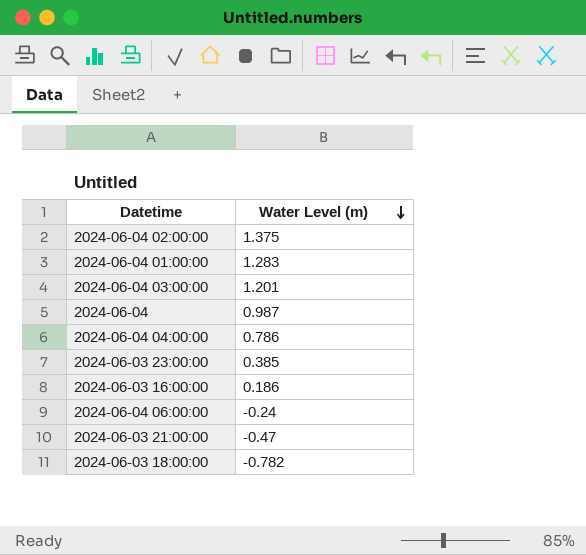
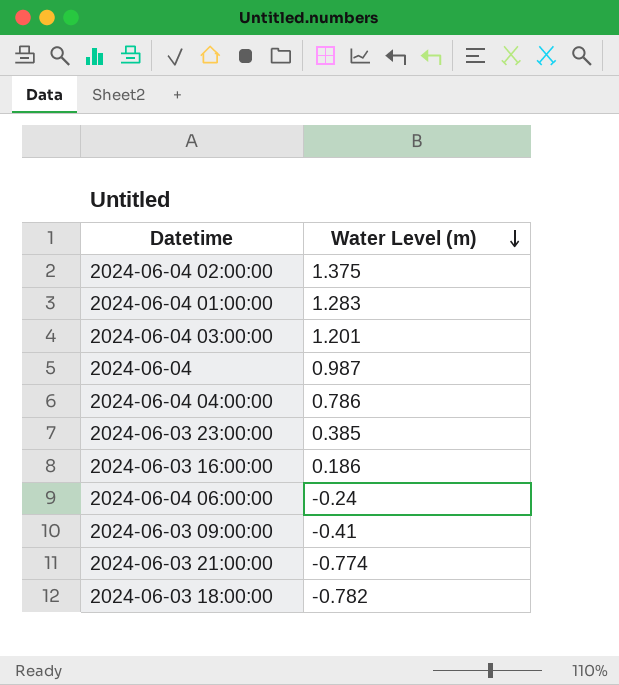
row 2024-06-03 09:00:00: none -> -0.41
2024-06-03 21:00:00 | Water Level (m): -0.47 -> -0.774

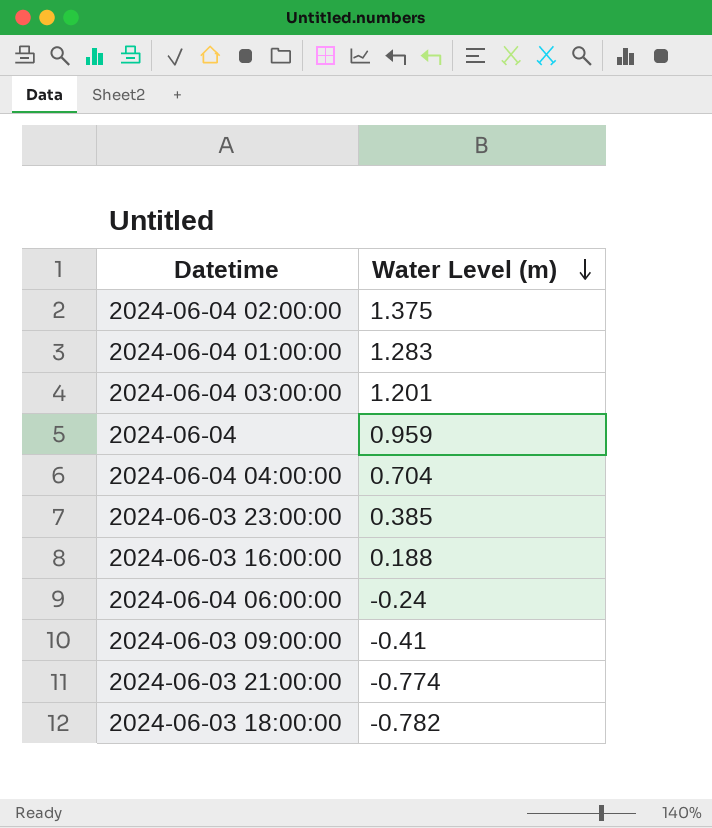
2024-06-04 | Water Level (m): 0.987 -> 0.959
2024-06-04 04:00:00 | Water Level (m): 0.786 -> 0.704
2024-06-03 16:00:00 | Water Level (m): 0.186 -> 0.188

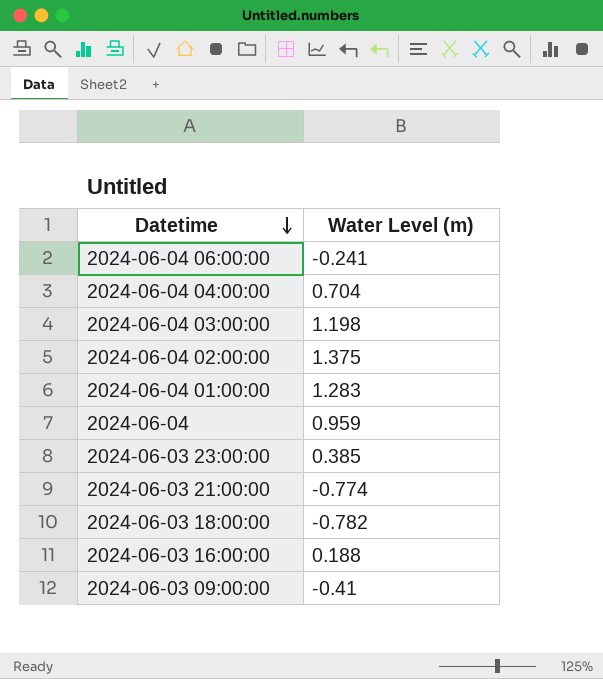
row order: Water Level (m) descending -> Datetime descending
2024-06-04 06:00:00 | Water Level (m): -0.24 -> -0.241
2024-06-04 03:00:00 | Water Level (m): 1.201 -> 1.198

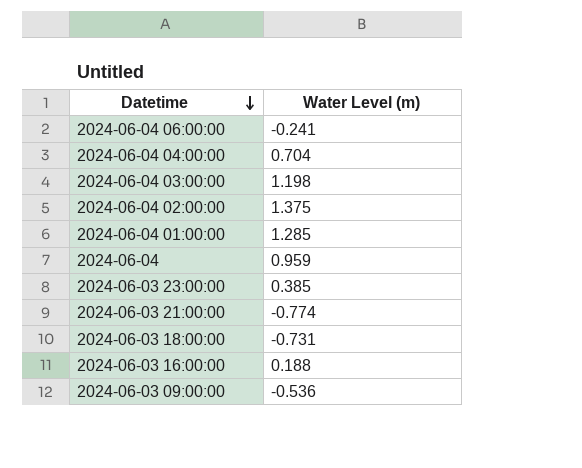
2024-06-04 01:00:00 | Water Level (m): 1.283 -> 1.285
2024-06-03 18:00:00 | Water Level (m): -0.782 -> -0.731
2024-06-03 09:00:00 | Water Level (m): -0.41 -> -0.536

